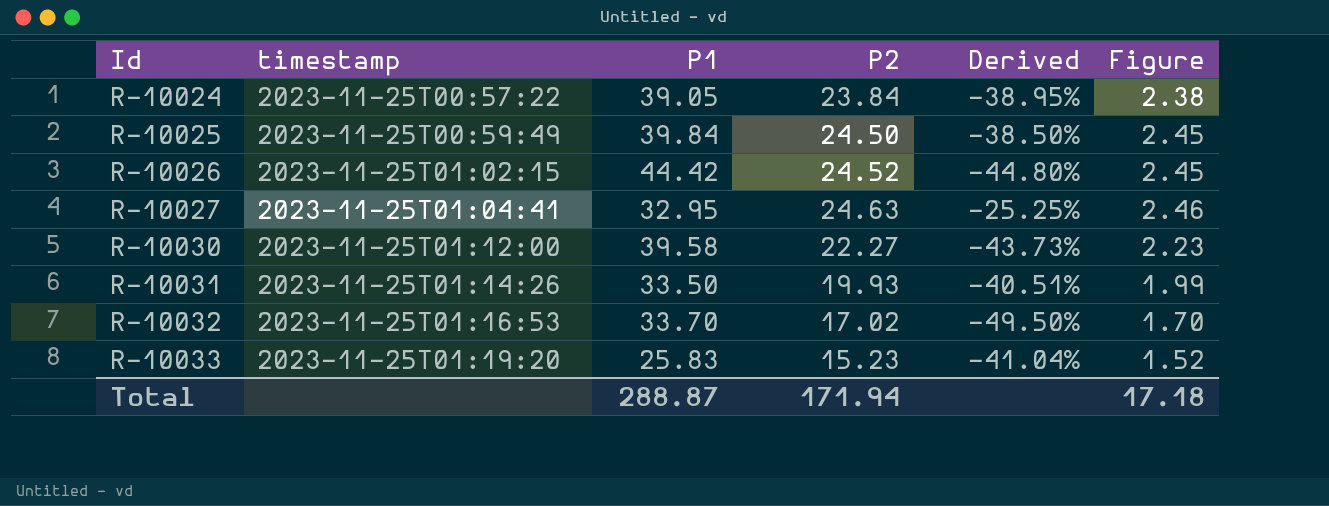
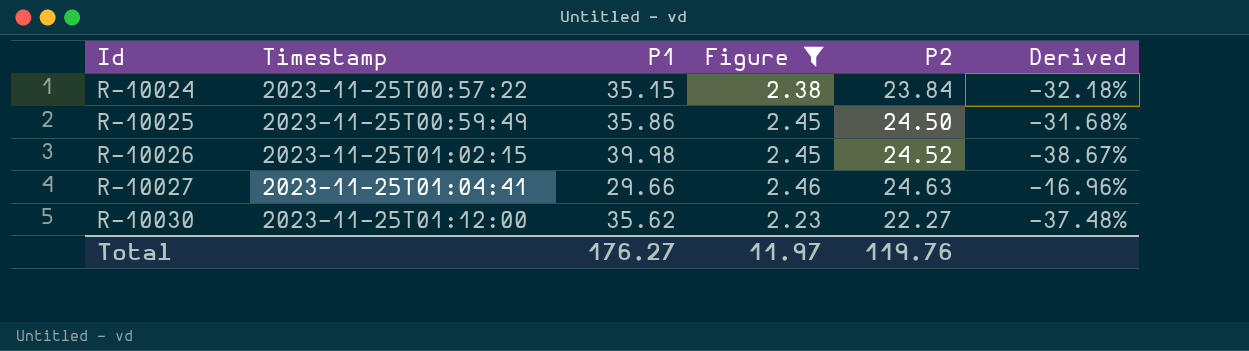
filter: none -> Figure >= 2.23
column name: timestamp -> Timestamp
column Figure | position: 6 -> 4
R-10024 | P1: 39.05 -> 35.15
R-10024 | Derived: -38.95% -> -32.18%
R-10025 | P1: 39.84 -> 35.86
R-10025 | Derived: -38.50% -> -31.68%
R-10026 | P1: 44.42 -> 39.98
R-10026 | Derived: -44.80% -> -38.67%
R-10027 | P1: 32.95 -> 29.66
R-10027 | Derived: -25.25% -> -16.96%
R-10030 | P1: 39.58 -> 35.62
R-10030 | Derived: -43.73% -> -37.48%
Total | P1: 288.87 -> 176.27
Total | Figure: 17.18 -> 11.97
Total | P2: 171.94 -> 119.76

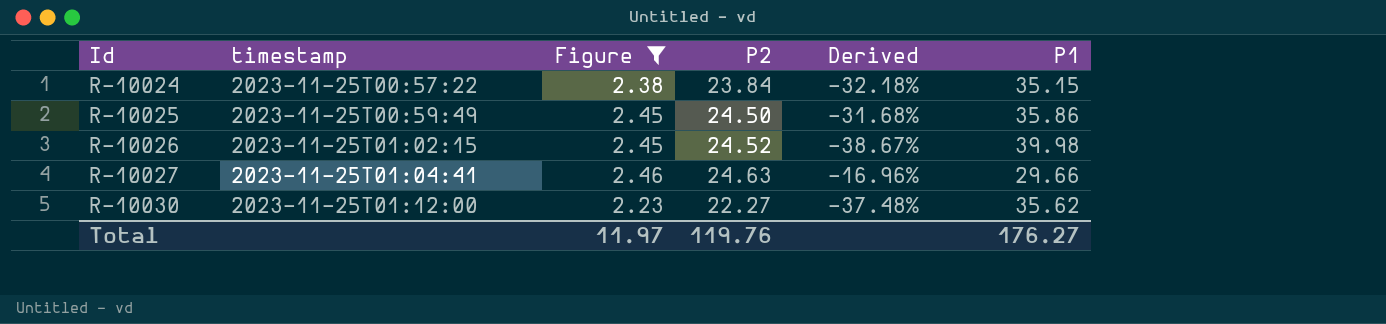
column name: Timestamp -> timestamp
column P1 | position: 3 -> 6

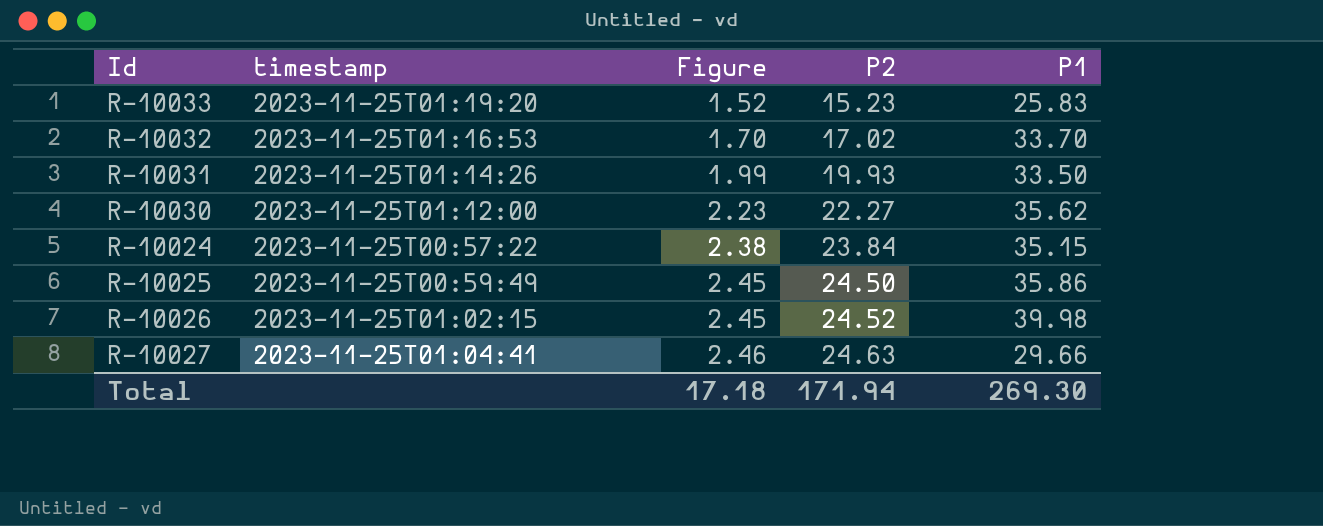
filter: Figure >= 2.23 -> none
row order: Id ascending -> Figure ascending
column Derived | formula: ([P2] - [P1]) / [P1] -> none
Total | Figure: 11.97 -> 17.18
Total | P2: 119.76 -> 171.94
Total | P1: 176.27 -> 269.30

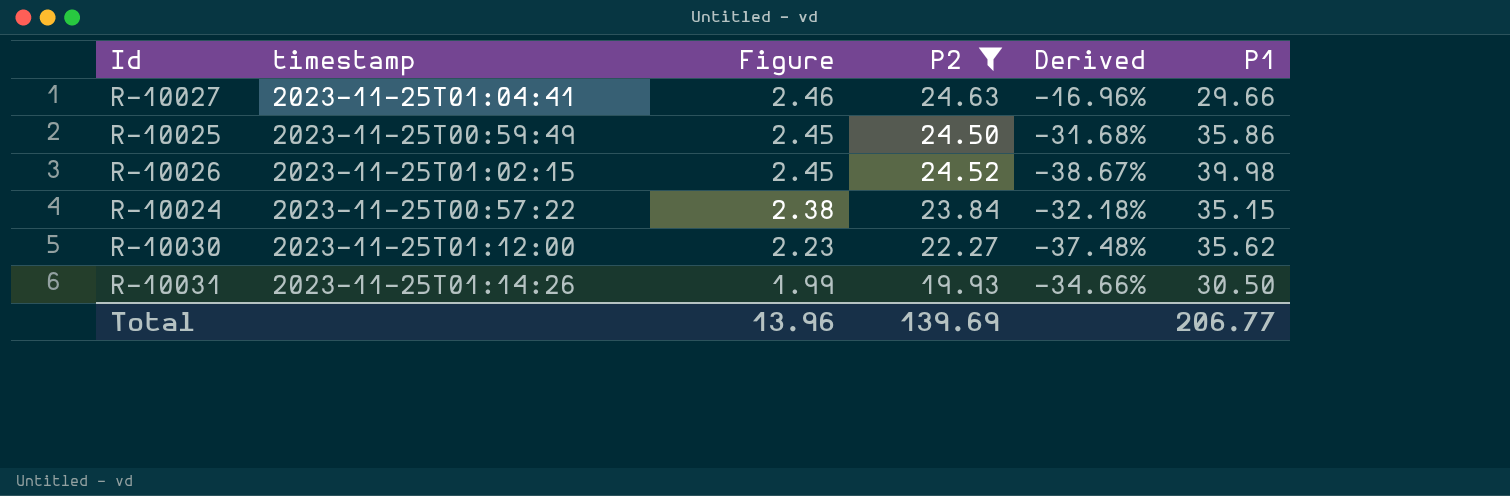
filter: none -> P2 >= 19.93
row order: Figure ascending -> Figure descending
column Derived | formula: none -> ([P2] - [P1]) / [P1]
R-10031 | P1: 33.50 -> 30.50
Total | Figure: 17.18 -> 13.96
Total | P2: 171.94 -> 139.69
Total | P1: 269.30 -> 206.77

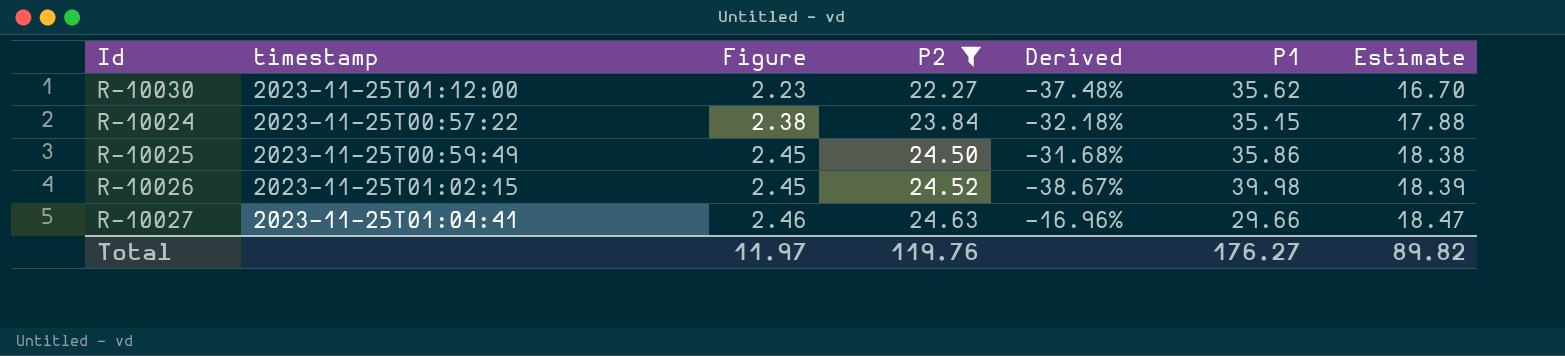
row order: Figure descending -> Figure ascending
column Estimate | formula: none -> [P2] * 0.75
row R-10031: 2023-11-25T01:14:26 | 1.99 | 19.93 | -34.66% | 30.50 -> none
Total | Figure: 13.96 -> 11.97
Total | P2: 139.69 -> 119.76
Total | P1: 206.77 -> 176.27

